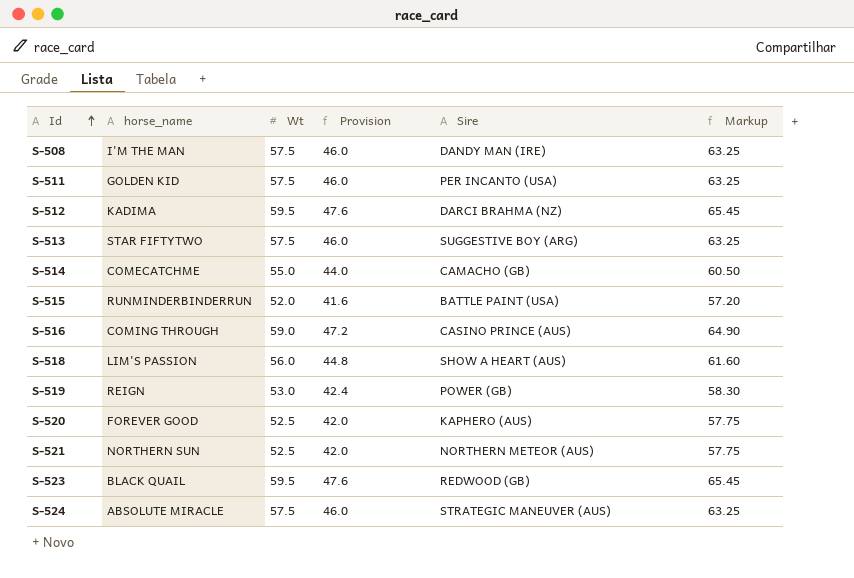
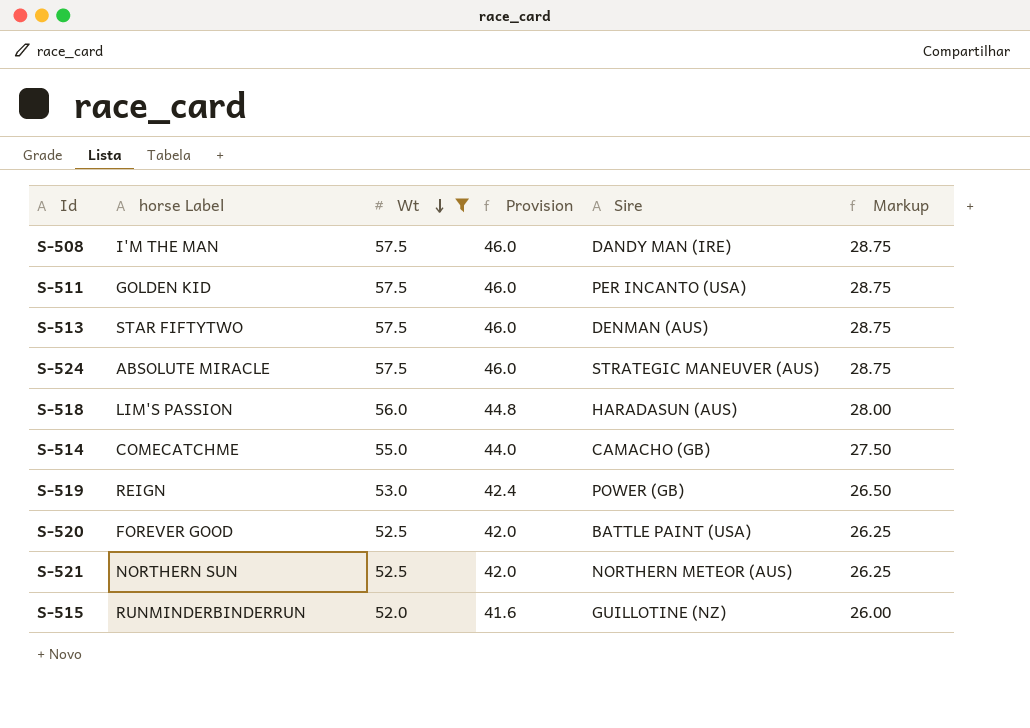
filter: none -> Wt <= 57.5
row order: Id ascending -> Wt descending
column name: horse_name -> horse Label
column Markup | formula: [Wt] * 1.1 -> [Wt] * 0.5
S-513 | Sire: SUGGESTIVE BOY (ARG) -> DENMAN (AUS)
S-518 | Sire: SHOW A HEART (AUS) -> HARADASUN (AUS)
S-520 | Sire: KAPHERO (AUS) -> BATTLE PAINT (USA)
S-515 | Sire: BATTLE PAINT (USA) -> GUILLOTINE (NZ)

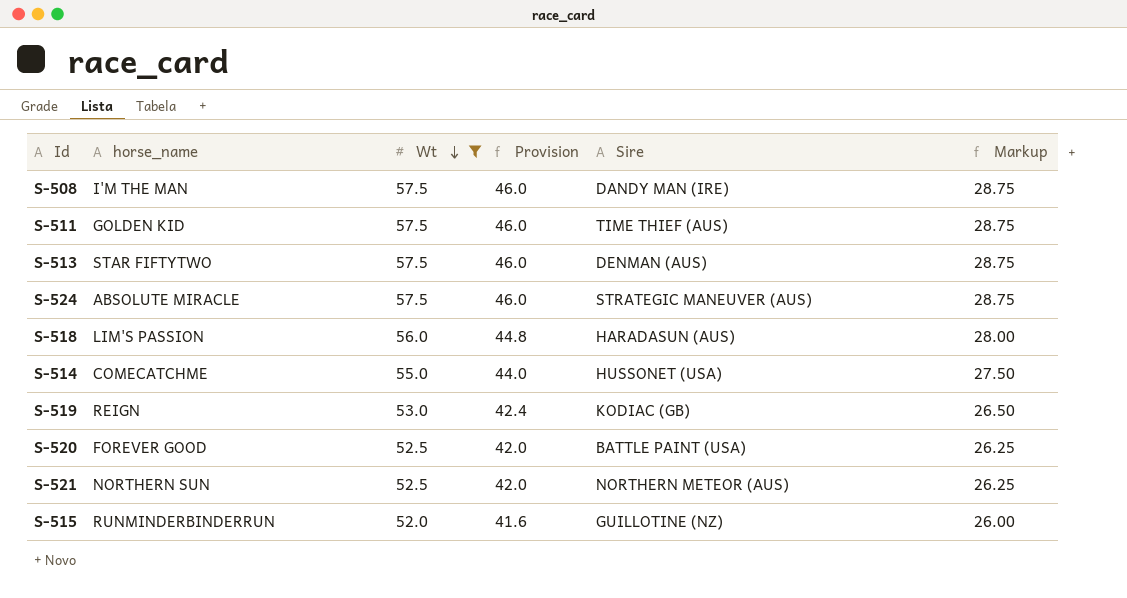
column name: horse Label -> horse_name
S-511 | Sire: PER INCANTO (USA) -> TIME THIEF (AUS)
S-514 | Sire: CAMACHO (GB) -> HUSSONET (USA)
S-519 | Sire: POWER (GB) -> KODIAC (GB)

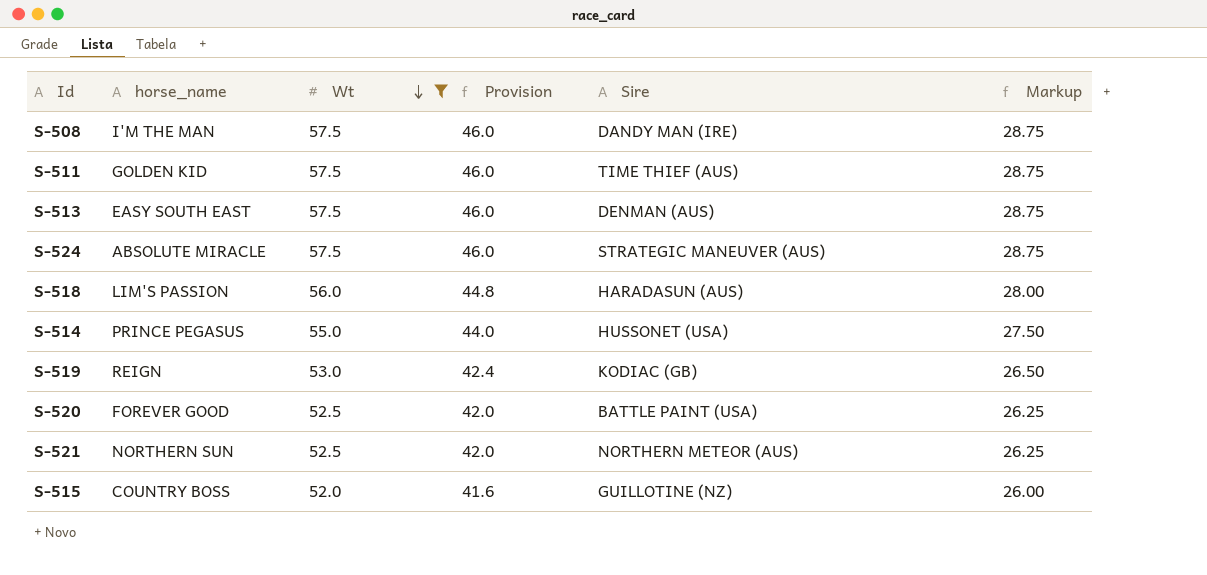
S-513 | horse_name: STAR FIFTYTWO -> EASY SOUTH EAST
S-514 | horse_name: COMECATCHME -> PRINCE PEGASUS
S-515 | horse_name: RUNMINDERBINDERRUN -> COUNTRY BOSS

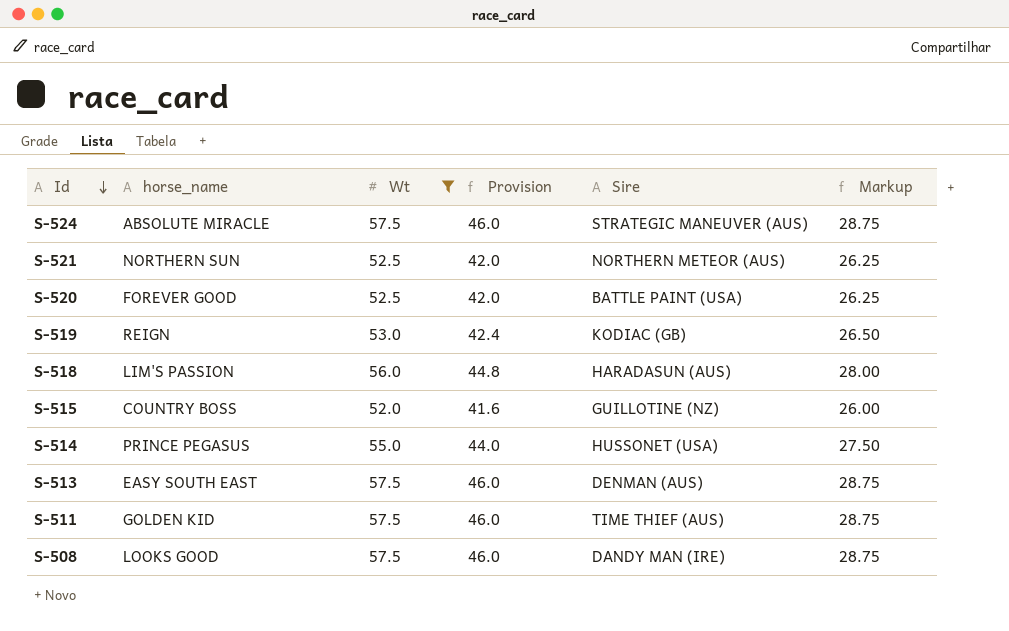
row order: Wt descending -> Id descending
S-508 | horse_name: I'M THE MAN -> LOOKS GOOD

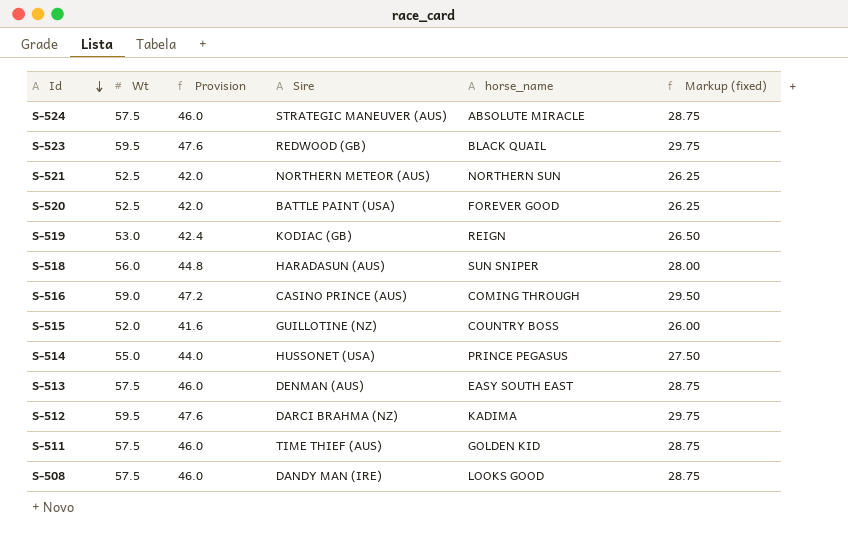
filter: Wt <= 57.5 -> none
column horse_name | position: 2 -> 5
column name: Markup -> Markup (fixed)
S-518 | horse_name: LIM'S PASSION -> SUN SNIPER

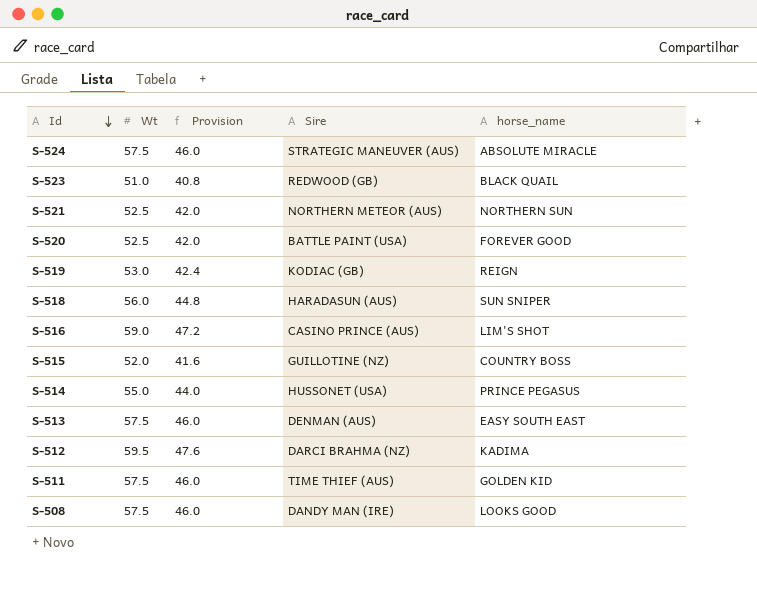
column Markup (fixed) | formula: [Wt] * 0.5 -> none
S-523 | Wt: 59.5 -> 51.0
S-523 | Provision: 47.6 -> 40.8
S-516 | horse_name: COMING THROUGH -> LIM'S SHOT

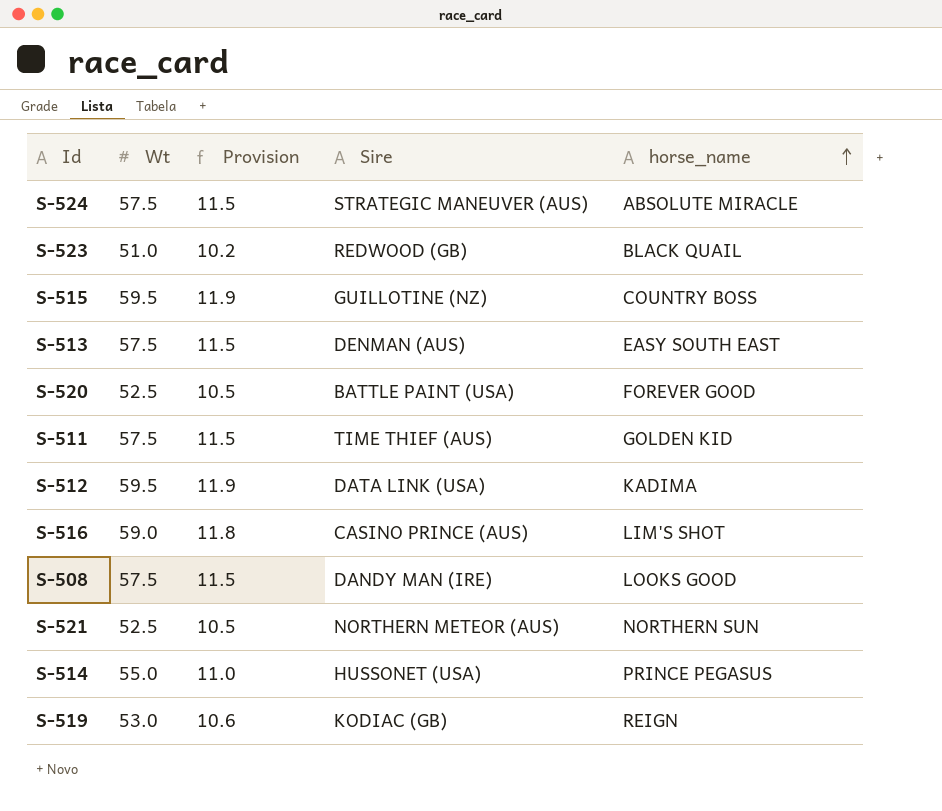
row order: Id descending -> horse_name ascending
column Provision | formula: [Wt] * 0.8 -> [Wt] * 0.2
row S-518: 56.0 | 44.8 | HARADASUN (AUS) | SUN SNIPER -> none
S-515 | Wt: 52.0 -> 59.5
S-512 | Sire: DARCI BRAHMA (NZ) -> DATA LINK (USA)

